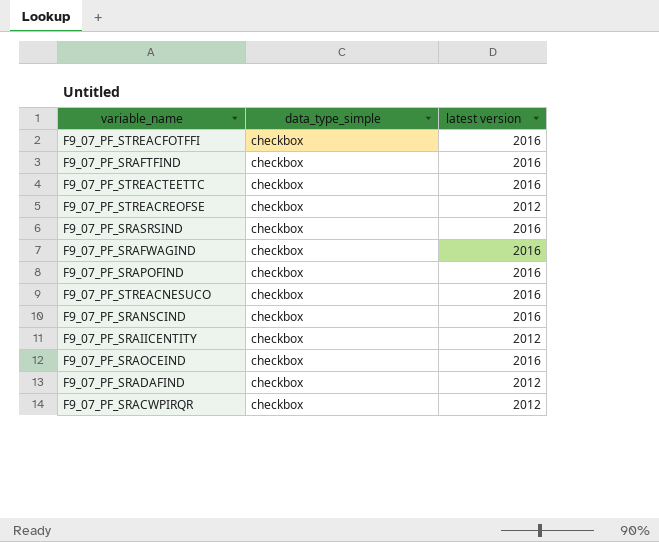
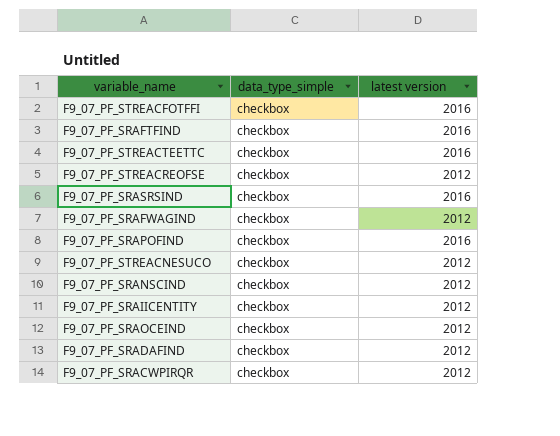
F9_07_PF_SRAFWAGIND | latest version: 2016 -> 2012
F9_07_PF_STREACNESUCO | latest version: 2016 -> 2012
F9_07_PF_SRANSCIND | latest version: 2016 -> 2012
F9_07_PF_SRAOCEIND | latest version: 2016 -> 2012

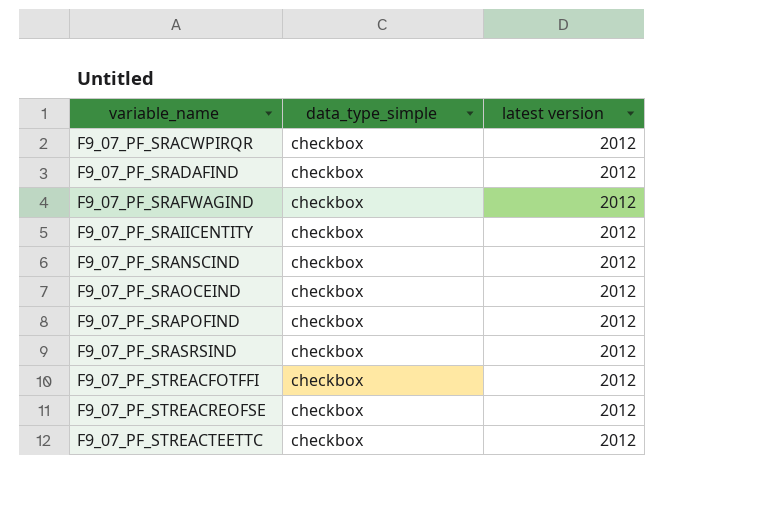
row order: none -> variable_name ascending
row F9_07_PF_SRAFTFIND: checkbox | 2016 -> none
row F9_07_PF_STREACNESUCO: checkbox | 2012 -> none
F9_07_PF_SRAPOFIND | latest version: 2016 -> 2012
F9_07_PF_SRASRSIND | latest version: 2016 -> 2012
F9_07_PF_STREACFOTFFI | latest version: 2016 -> 2012
F9_07_PF_STREACTEETTC | latest version: 2016 -> 2012

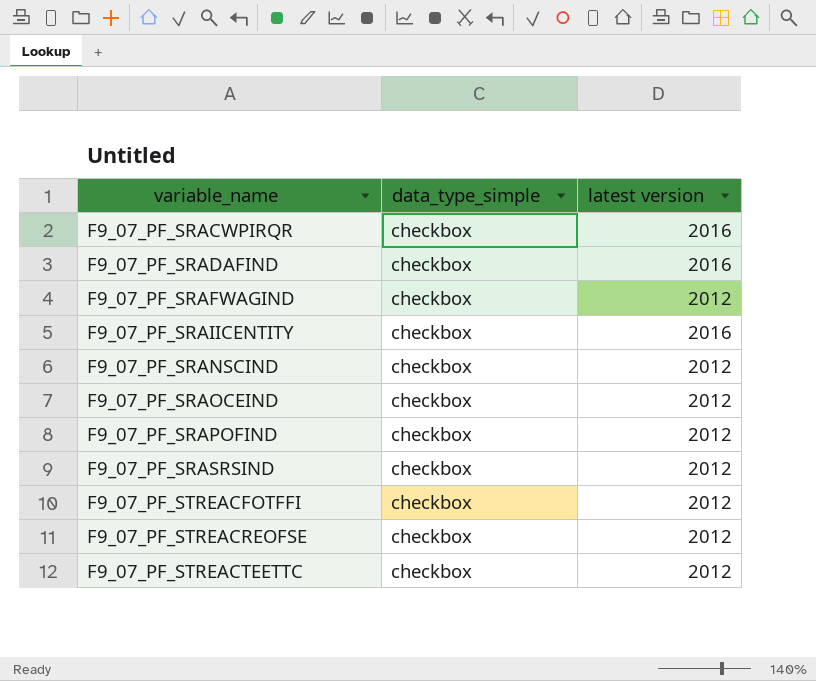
F9_07_PF_SRACWPIRQR | latest version: 2012 -> 2016
F9_07_PF_SRADAFIND | latest version: 2012 -> 2016
F9_07_PF_SRAIICENTITY | latest version: 2012 -> 2016

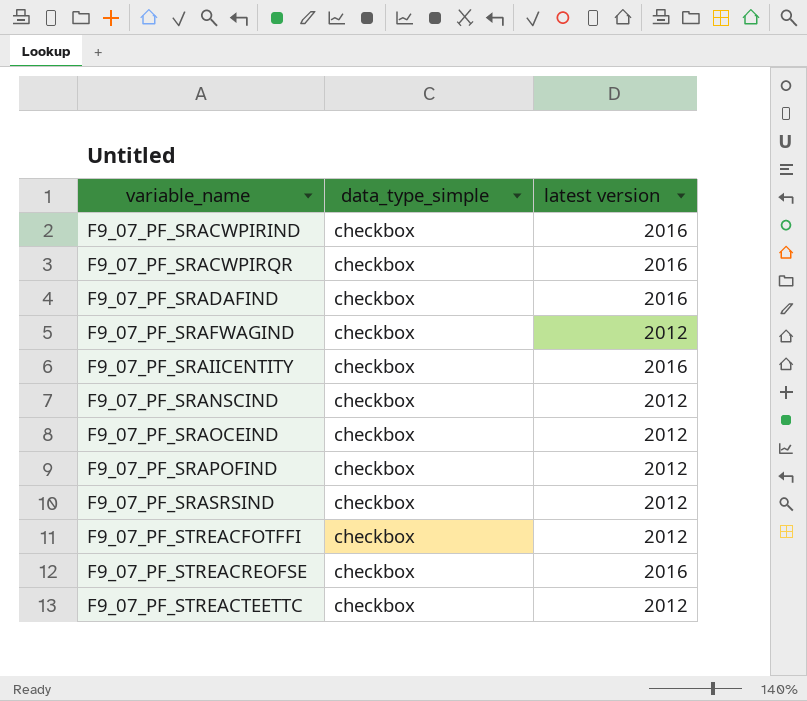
row F9_07_PF_SRACWPIRIND: none -> checkbox | 2016
F9_07_PF_STREACREOFSE | latest version: 2012 -> 2016

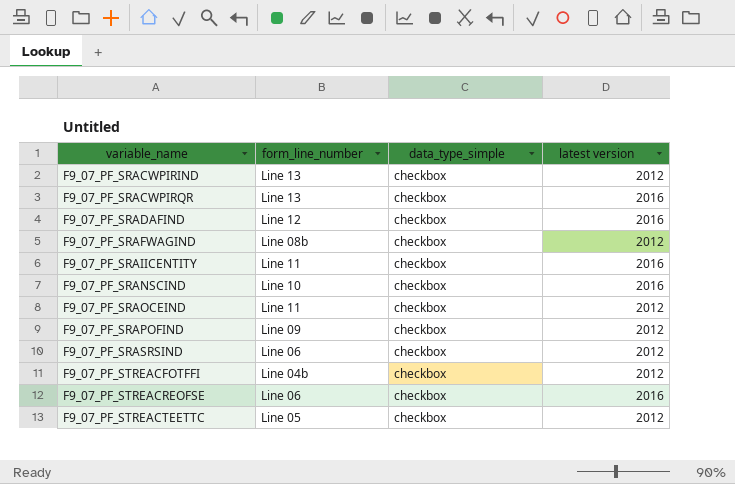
column form_line_number | position: none -> 2
F9_07_PF_SRACWPIRIND | latest version: 2016 -> 2012
F9_07_PF_SRANSCIND | latest version: 2012 -> 2016

